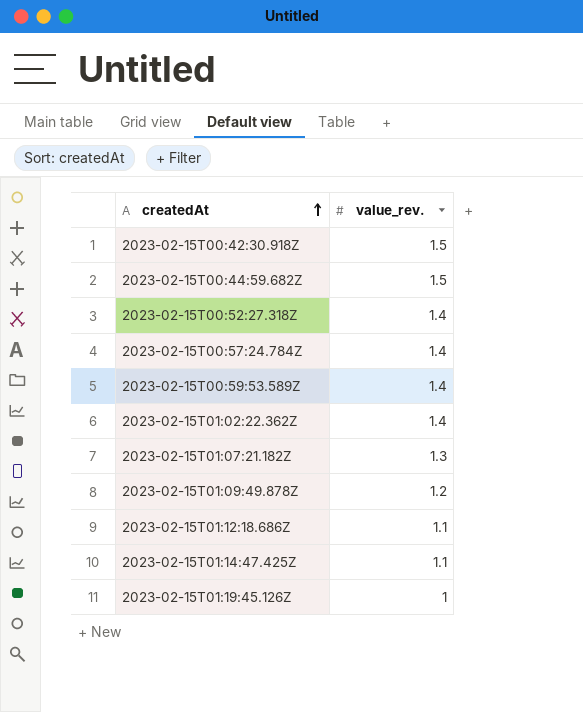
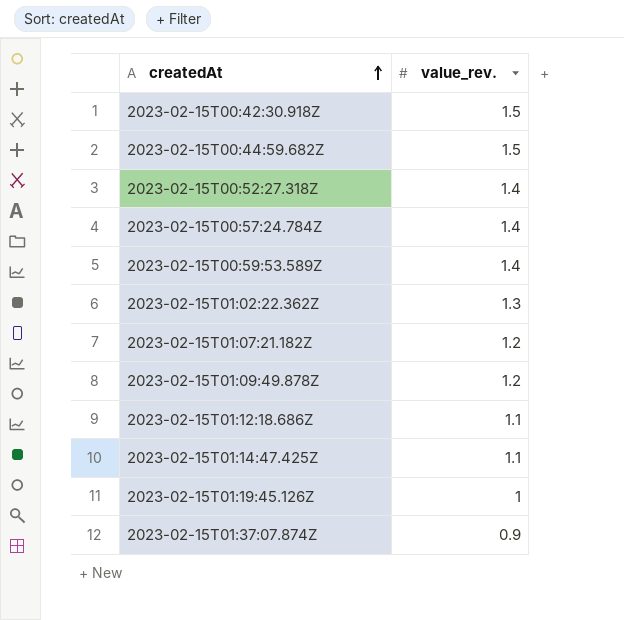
2023-02-15T01:02:22.362Z | value_rev.: 1.4 -> 1.3
2023-02-15T01:07:21.182Z | value_rev.: 1.3 -> 1.2
row 2023-02-15T01:37:07.874Z: none -> 0.9

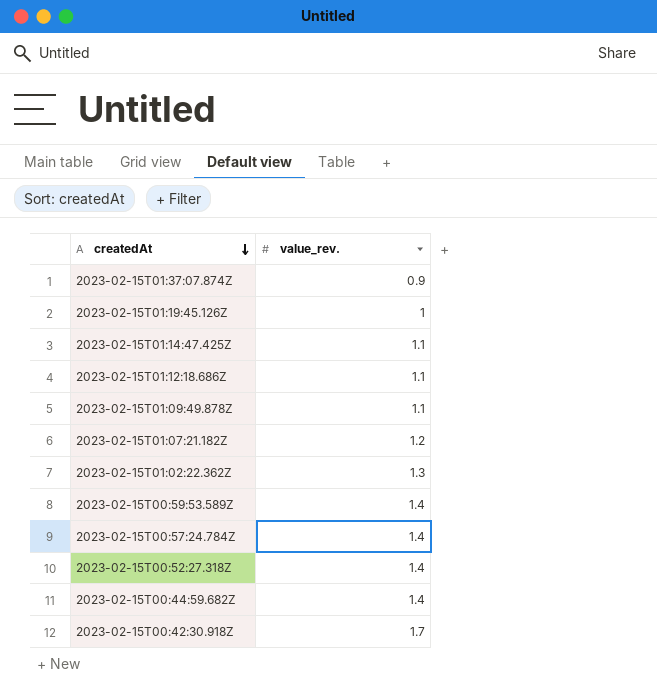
row order: createdAt ascending -> createdAt descending
2023-02-15T01:09:49.878Z | value_rev.: 1.2 -> 1.1
2023-02-15T00:44:59.682Z | value_rev.: 1.5 -> 1.4
2023-02-15T00:42:30.918Z | value_rev.: 1.5 -> 1.7

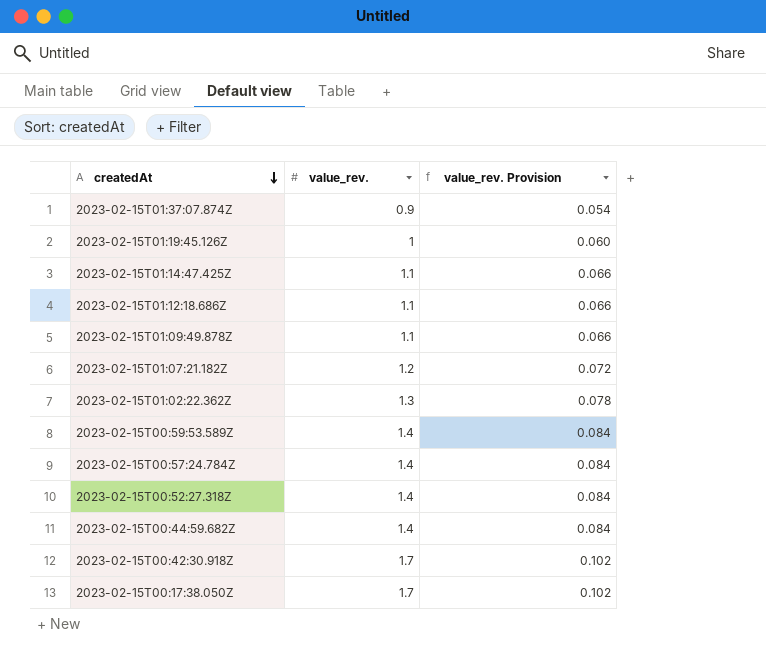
column value_rev. Provision | formula: none -> [value_rev.] * 0.06
row 2023-02-15T00:17:38.050Z: none -> 1.7 | 0.102

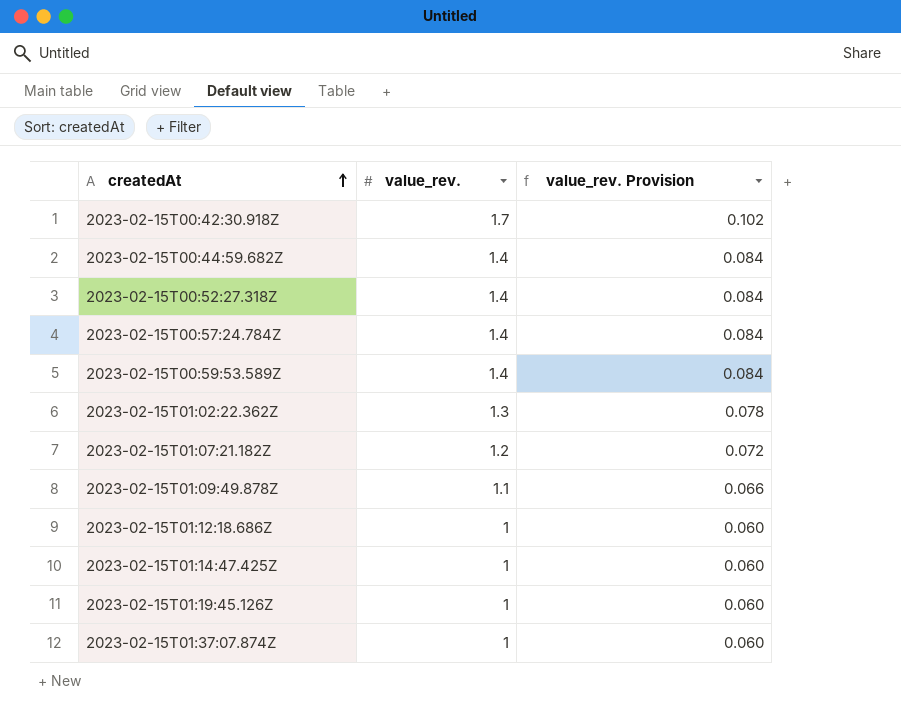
row order: createdAt descending -> createdAt ascending
row 2023-02-15T00:17:38.050Z: 1.7 | 0.102 -> none
2023-02-15T01:12:18.686Z | value_rev.: 1.1 -> 1
2023-02-15T01:12:18.686Z | value_rev. Provision: 0.066 -> 0.060
2023-02-15T01:14:47.425Z | value_rev.: 1.1 -> 1
2023-02-15T01:14:47.425Z | value_rev. Provision: 0.066 -> 0.060
2023-02-15T01:37:07.874Z | value_rev.: 0.9 -> 1
2023-02-15T01:37:07.874Z | value_rev. Provision: 0.054 -> 0.060

